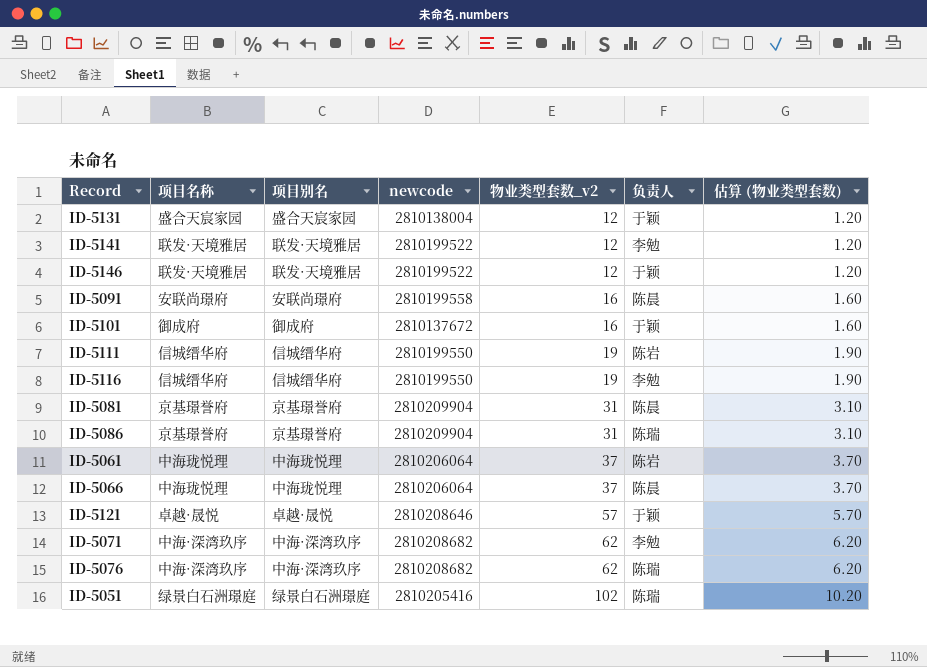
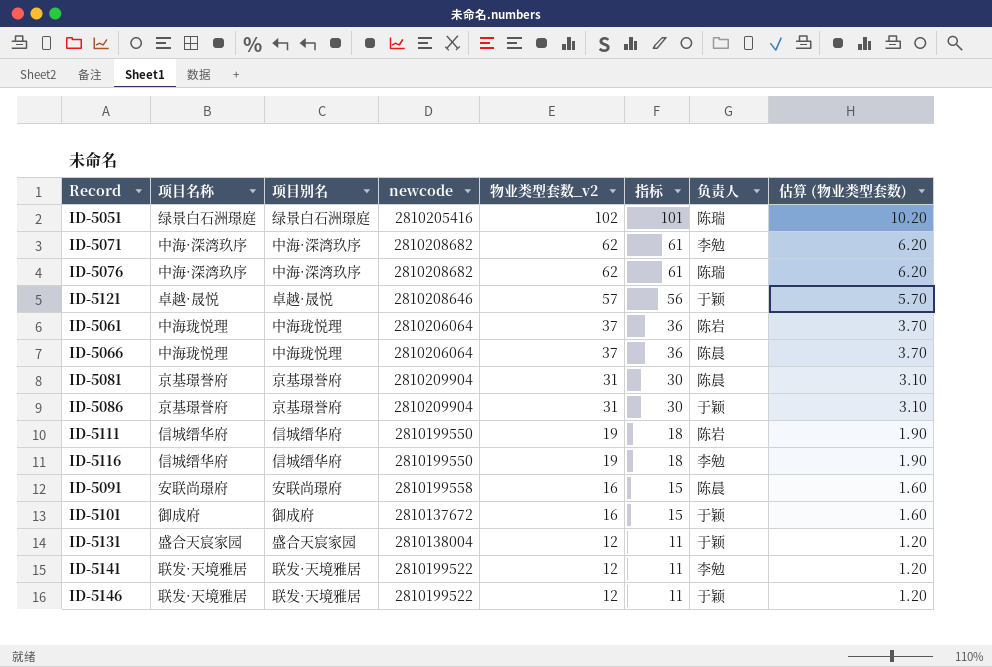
row order: 物业类型套数_v2 ascending -> 物业类型套数_v2 descending
column 指标 | formula: none -> [物业类型套数_v2] - 1
ID-5086 | 负责人: 陈瑞 -> 于颖

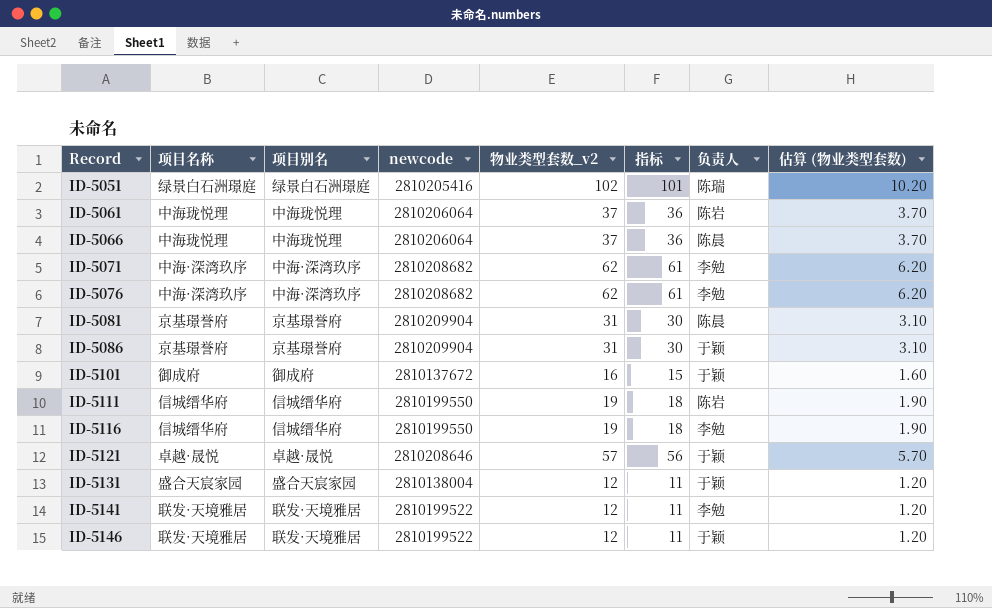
row order: 物业类型套数_v2 descending -> Record ascending
row ID-5091: 安联尚璟府 | 安联尚璟府 | 2810199558 | 16 | 15 | 陈晨 | 1.60 -> none
ID-5076 | 负责人: 陈瑞 -> 李勉

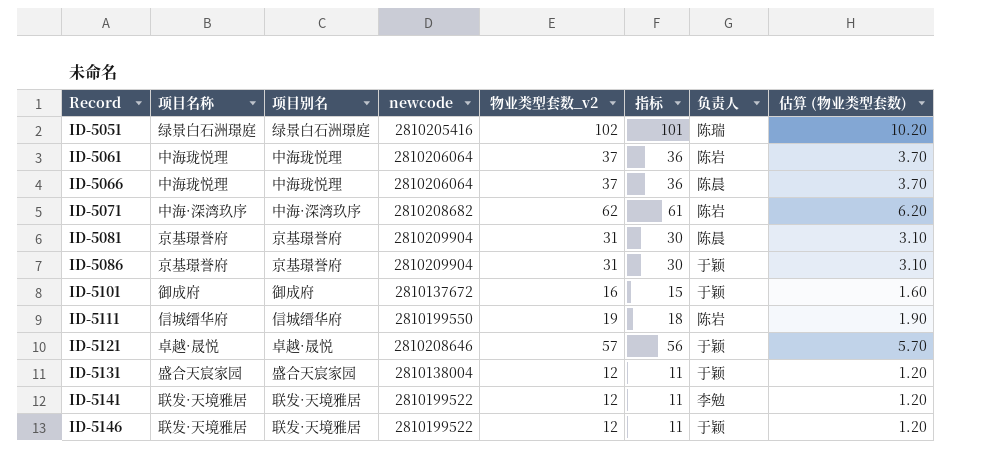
row ID-5076: 中海·深湾玖序 | 中海·深湾玖序 | 2810208682 | 62 | 61 | 李勉 | 6.20 -> none
row ID-5116: 信城缙华府 | 信城缙华府 | 2810199550 | 19 | 18 | 李勉 | 1.90 -> none
ID-5071 | 负责人: 李勉 -> 陈岩

